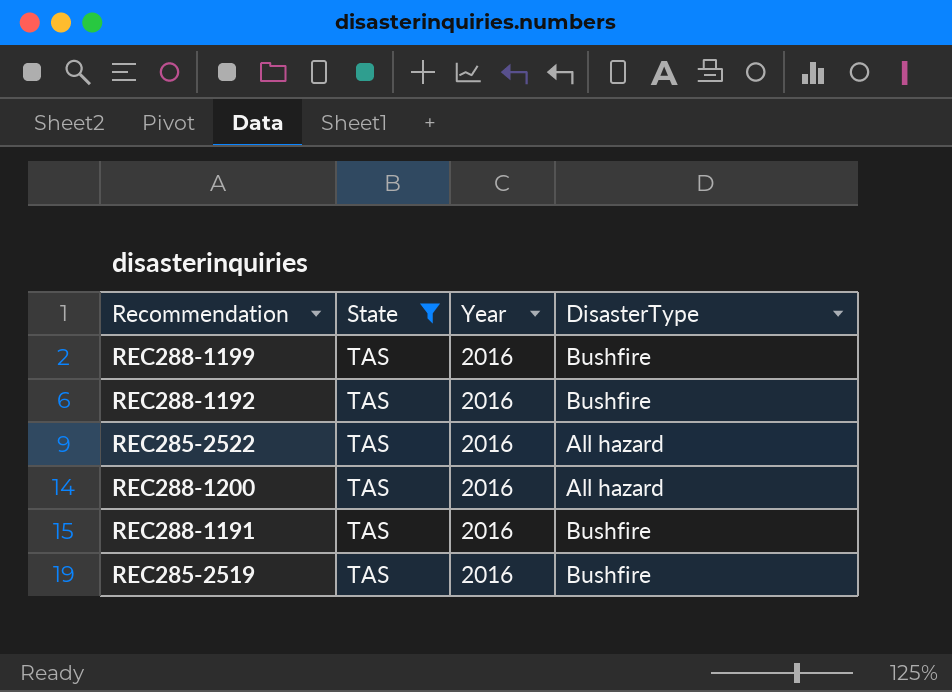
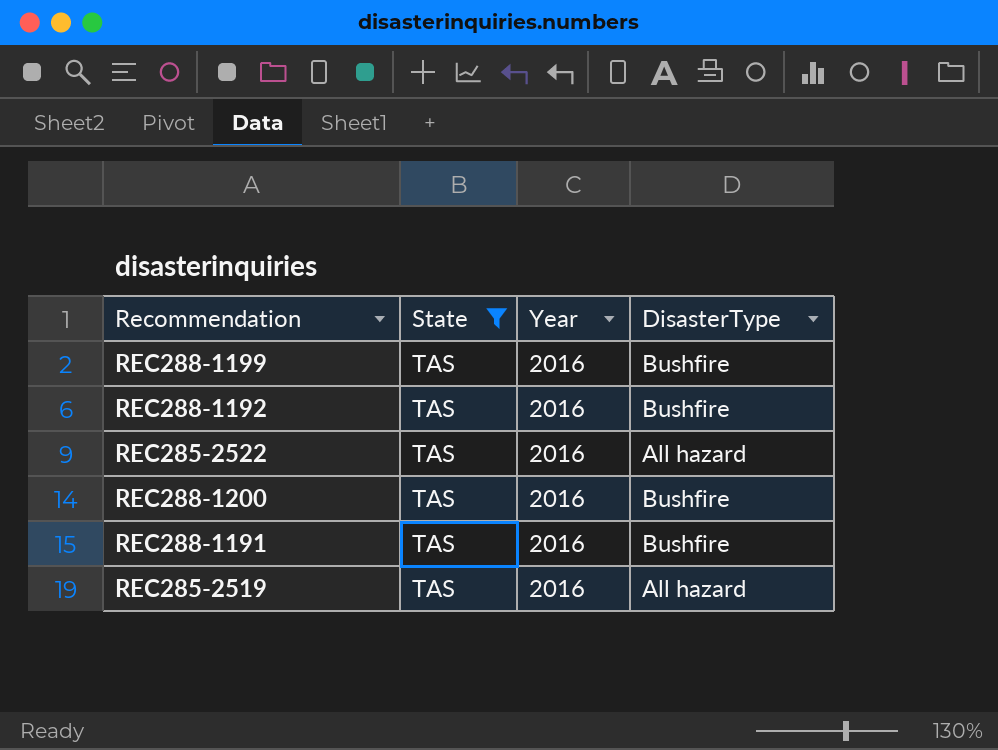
REC288-1200 | DisasterType: All hazard -> Bushfire
REC285-2519 | DisasterType: Bushfire -> All hazard

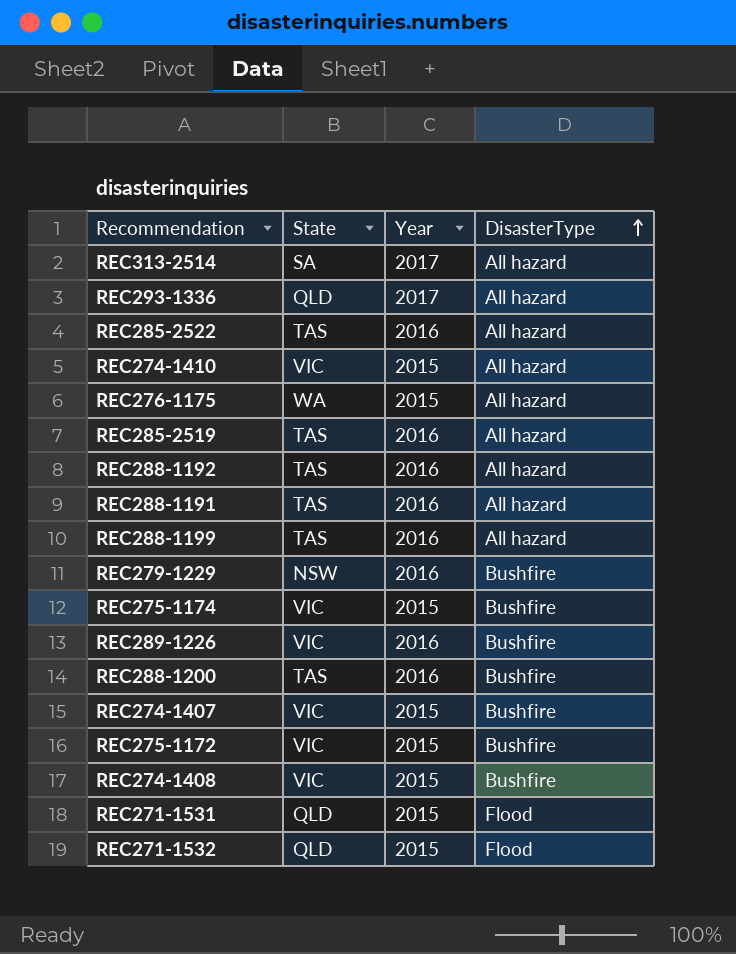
filter: State = TAS -> none
row order: none -> DisasterType ascending
REC288-1192 | DisasterType: Bushfire -> All hazard
REC288-1191 | DisasterType: Bushfire -> All hazard
REC288-1199 | DisasterType: Bushfire -> All hazard

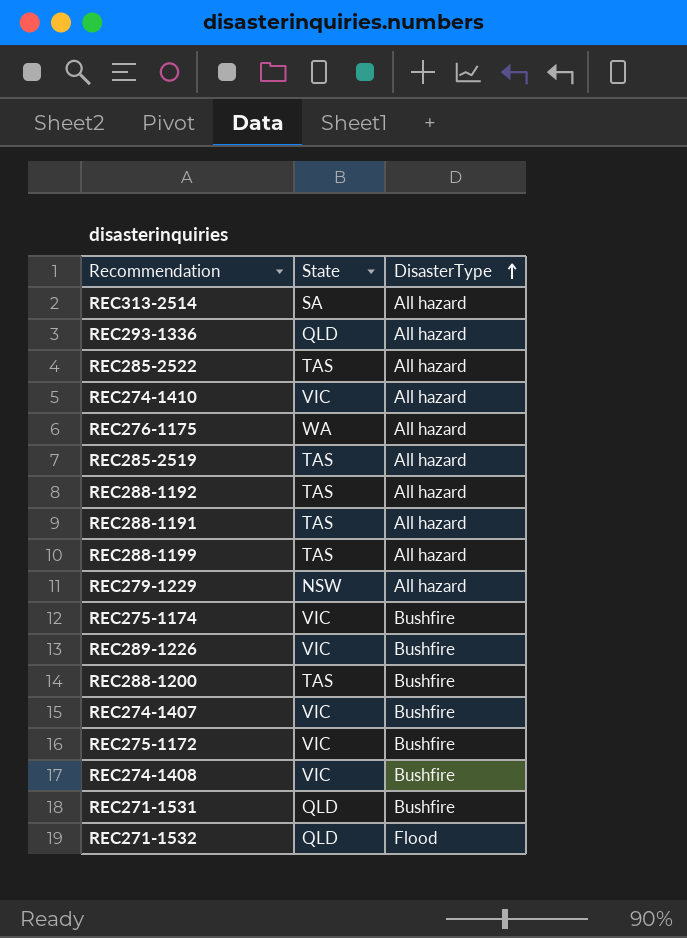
column Year | position: 3 -> none
REC279-1229 | DisasterType: Bushfire -> All hazard
REC271-1531 | DisasterType: Flood -> Bushfire

